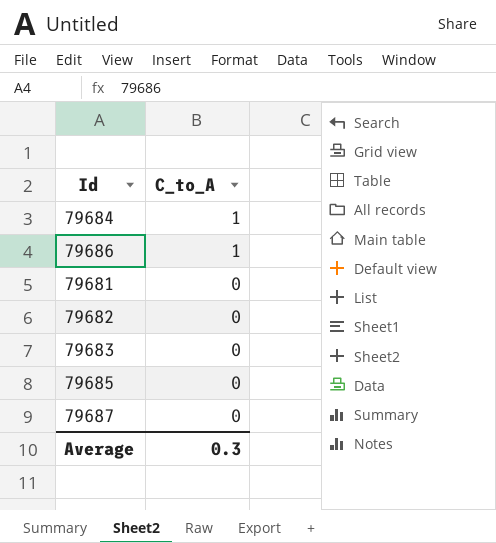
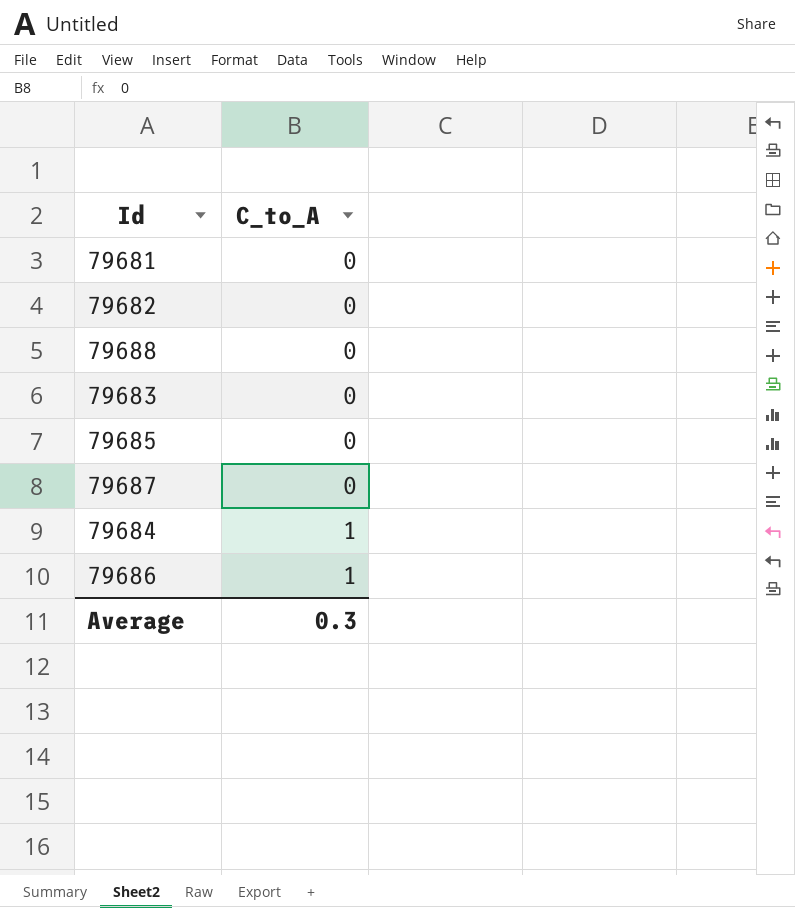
row order: C_to_A descending -> C_to_A ascending
row 79688: none -> 0

